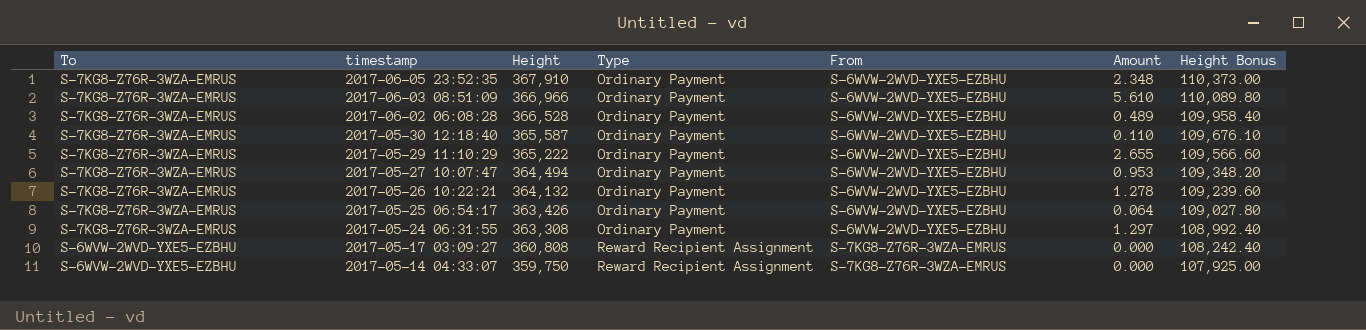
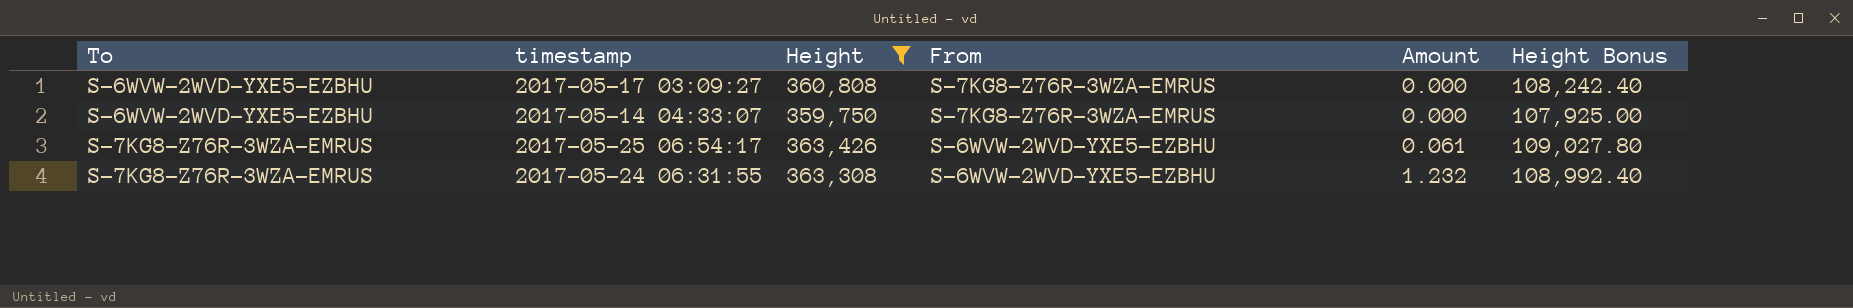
filter: none -> Height <= 363,426
row order: To descending -> To ascending
column Type | position: 4 -> none
2017-05-25 06:54:17 | Amount: 0.064 -> 0.061
2017-05-24 06:31:55 | Amount: 1.297 -> 1.232

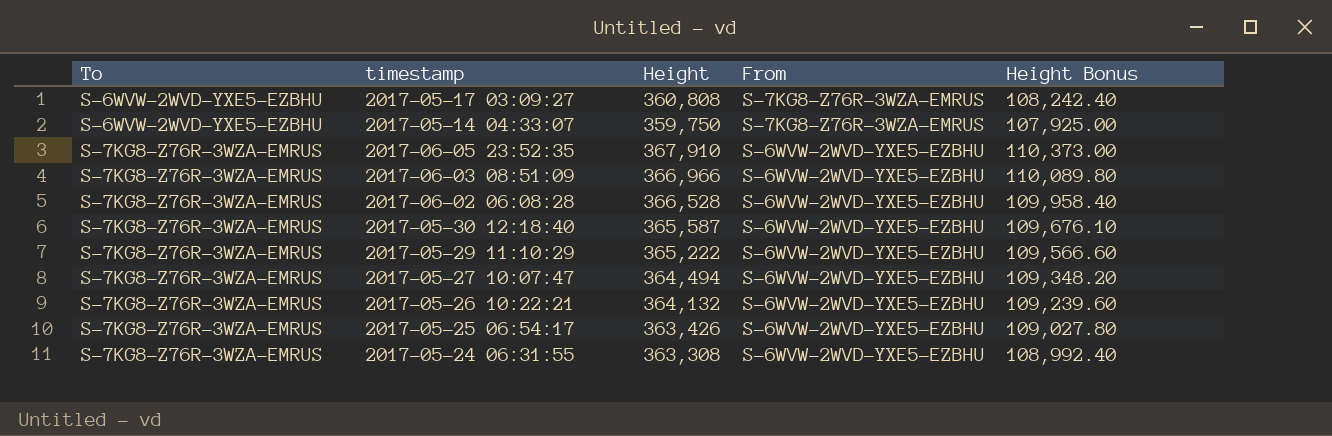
filter: Height <= 363,426 -> none
column Amount | position: 5 -> none

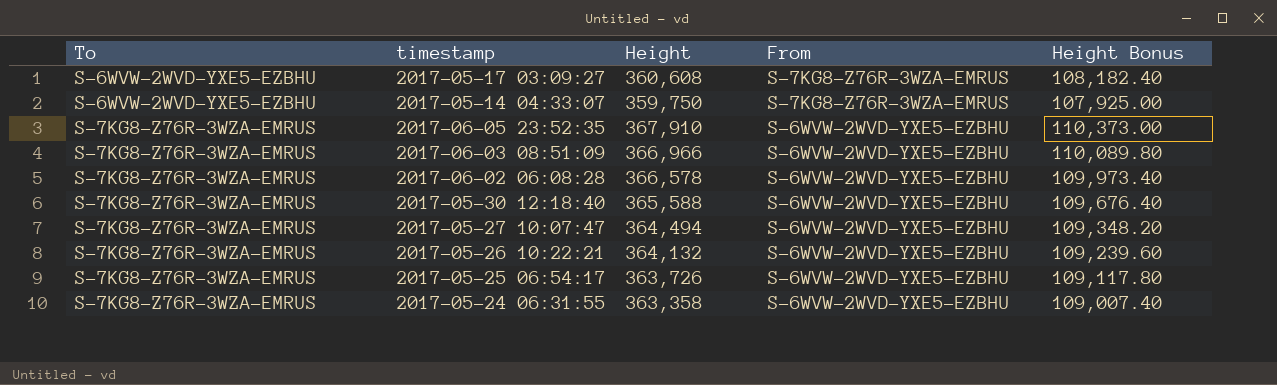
row 2017-05-29 11:10:29: S-7KG8-Z76R-3WZA-EMRUS | 365,222 | S-6WVW-2WVD-YXE5-EZBHU | 109,566.60 -> none
2017-05-17 03:09:27 | Height: 360,808 -> 360,608
2017-05-17 03:09:27 | Height Bonus: 108,242.40 -> 108,182.40
2017-06-02 06:08:28 | Height: 366,528 -> 366,578
2017-06-02 06:08:28 | Height Bonus: 109,958.40 -> 109,973.40
2017-05-30 12:18:40 | Height: 365,587 -> 365,588
2017-05-30 12:18:40 | Height Bonus: 109,676.10 -> 109,676.40
2017-05-25 06:54:17 | Height: 363,426 -> 363,726
2017-05-25 06:54:17 | Height Bonus: 109,027.80 -> 109,117.80
2017-05-24 06:31:55 | Height: 363,308 -> 363,358
2017-05-24 06:31:55 | Height Bonus: 108,992.40 -> 109,007.40

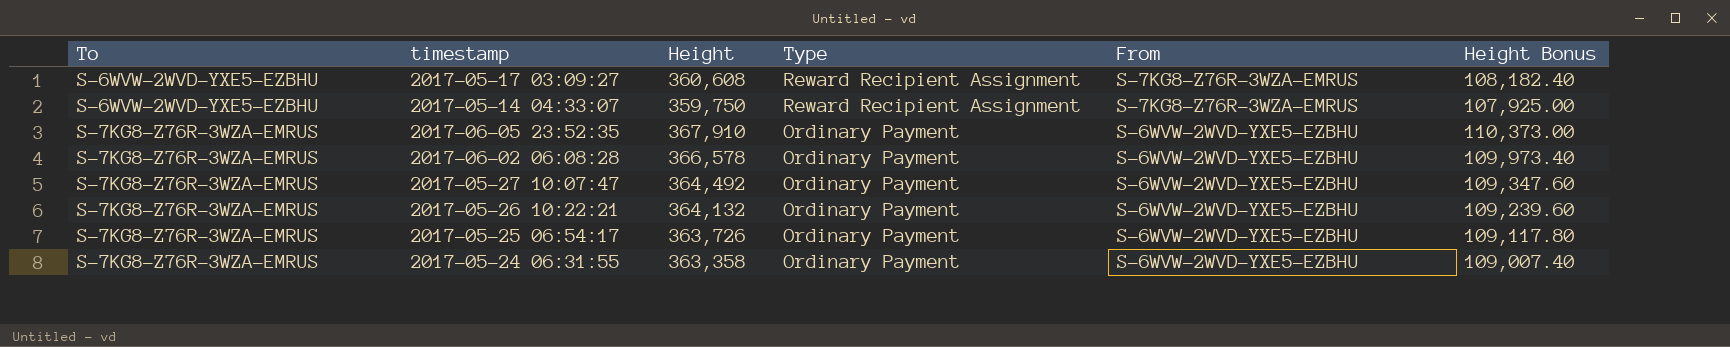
column Type | position: none -> 4
row 2017-06-03 08:51:09: S-7KG8-Z76R-3WZA-EMRUS | 366,966 | S-6WVW-2WVD-YXE5-EZBHU | 110,089.80 -> none
row 2017-05-30 12:18:40: S-7KG8-Z76R-3WZA-EMRUS | 365,588 | S-6WVW-2WVD-YXE5-EZBHU | 109,676.40 -> none
2017-05-27 10:07:47 | Height: 364,494 -> 364,492
2017-05-27 10:07:47 | Height Bonus: 109,348.20 -> 109,347.60

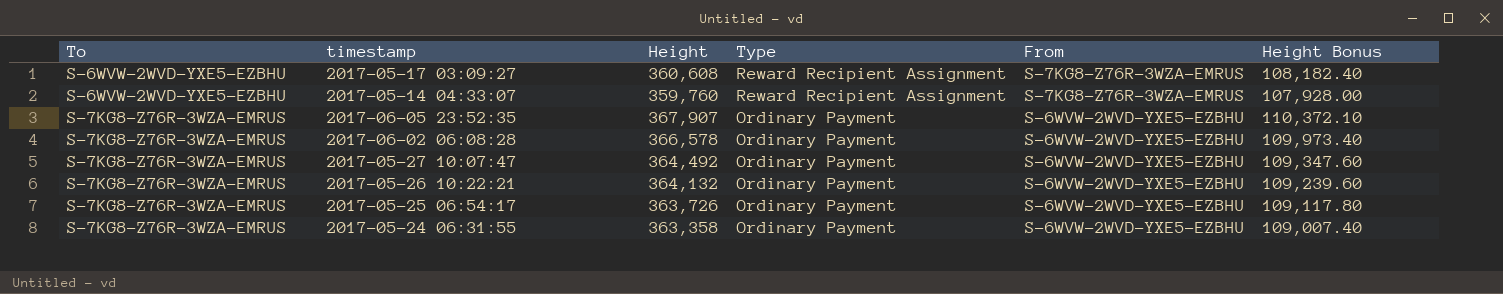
2017-05-14 04:33:07 | Height: 359,750 -> 359,760
2017-05-14 04:33:07 | Height Bonus: 107,925.00 -> 107,928.00
2017-06-05 23:52:35 | Height: 367,910 -> 367,907
2017-06-05 23:52:35 | Height Bonus: 110,373.00 -> 110,372.10

